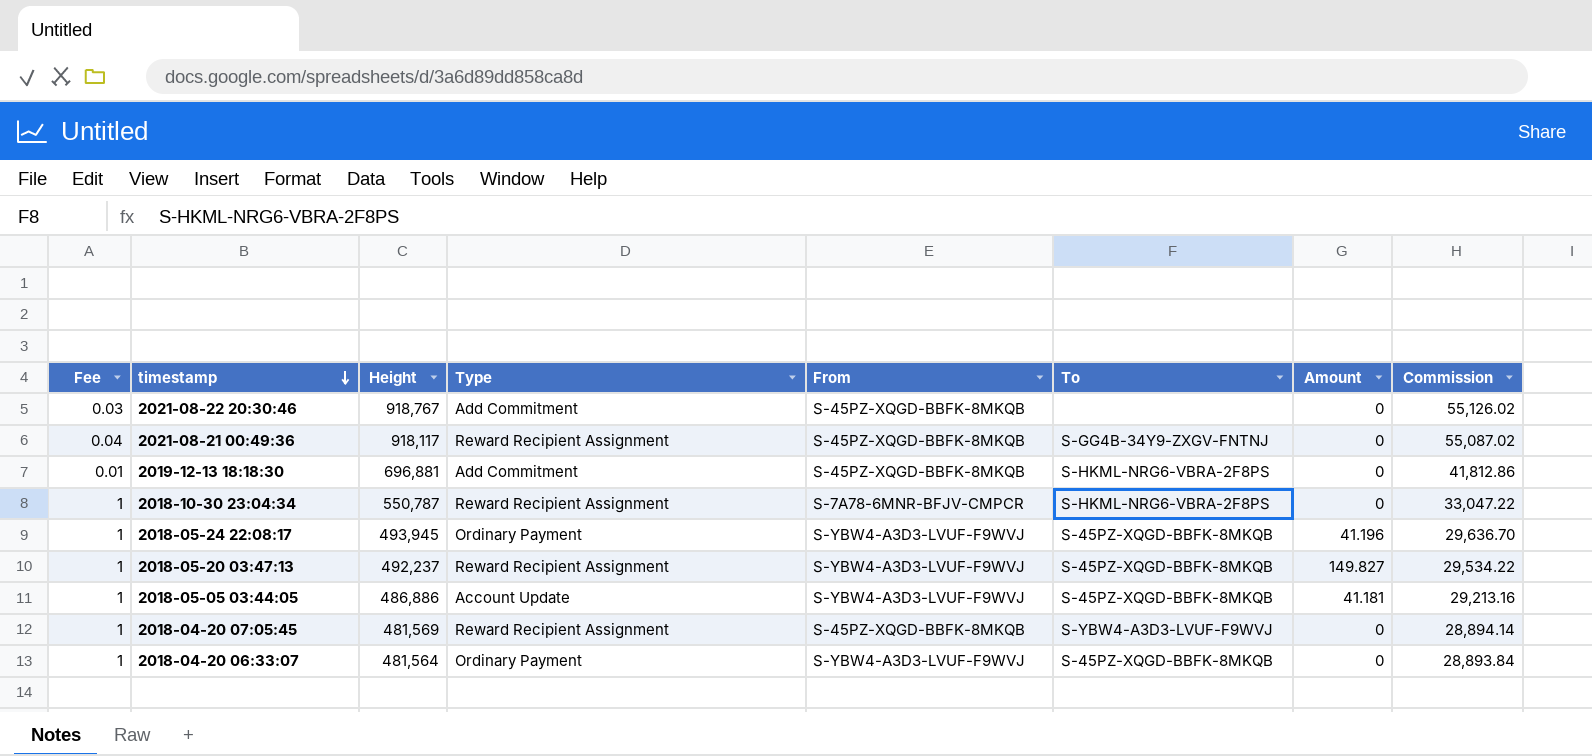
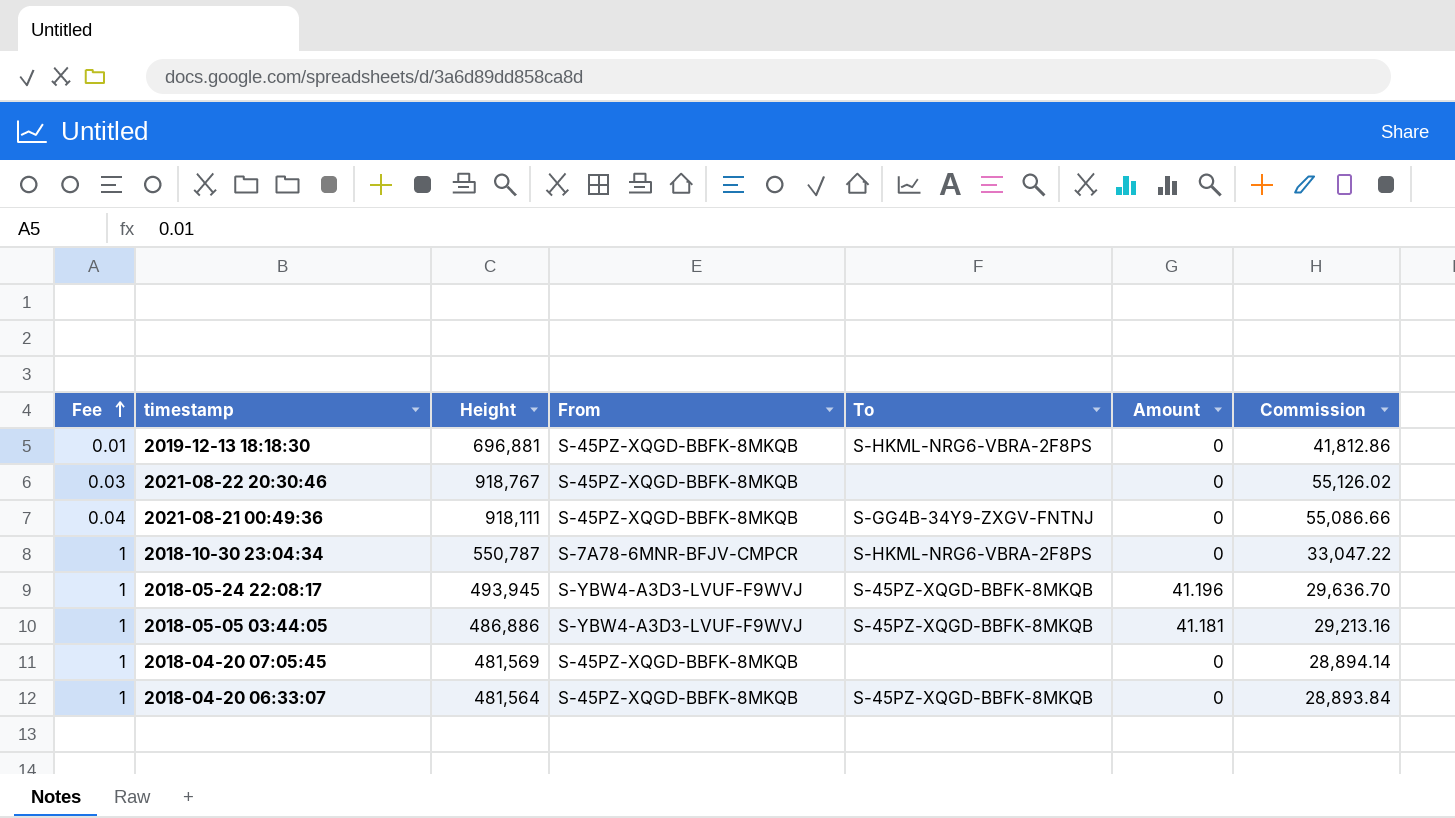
row order: timestamp descending -> Fee ascending
column Type | position: 4 -> none
row 2018-05-20 03:47:13: 1 | 492,237 | Reward Recipient Assignment | S-YBW4-A3D3-LVUF-F9WVJ | S-45PZ-XQGD-BBFK-8MKQB | 149.827 | 29,534.22 -> none
2021-08-21 00:49:36 | Height: 918,117 -> 918,111
2021-08-21 00:49:36 | Commission: 55,087.02 -> 55,086.66
2018-04-20 07:05:45 | To: S-YBW4-A3D3-LVUF-F9WVJ -> none
2018-04-20 06:33:07 | From: S-YBW4-A3D3-LVUF-F9WVJ -> S-45PZ-XQGD-BBFK-8MKQB

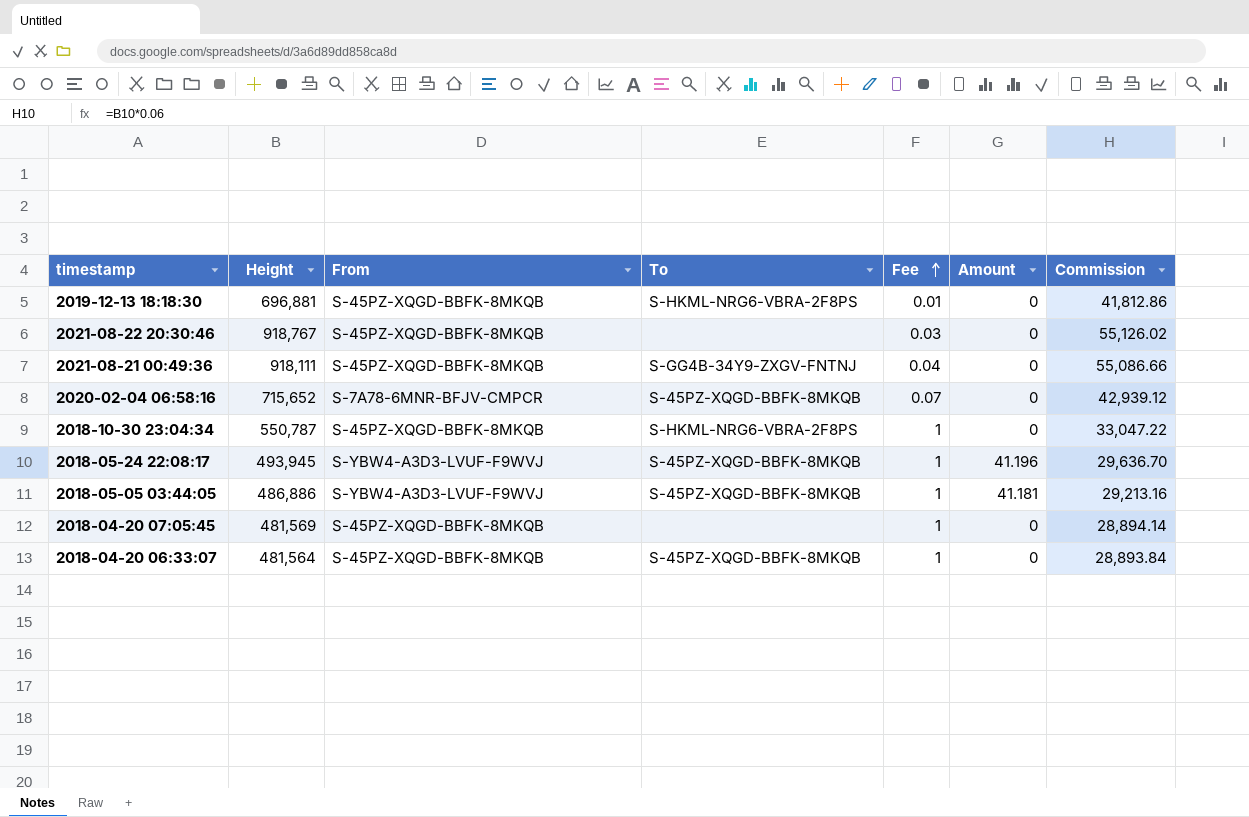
column Fee | position: 1 -> 5
row 2020-02-04 06:58:16: none -> 715,652 | S-7A78-6MNR-BFJV-CMPCR | S-45PZ-XQGD-BBFK-8MKQB | 0.07 | 0 | 42,939.12
2018-10-30 23:04:34 | From: S-7A78-6MNR-BFJV-CMPCR -> S-45PZ-XQGD-BBFK-8MKQB

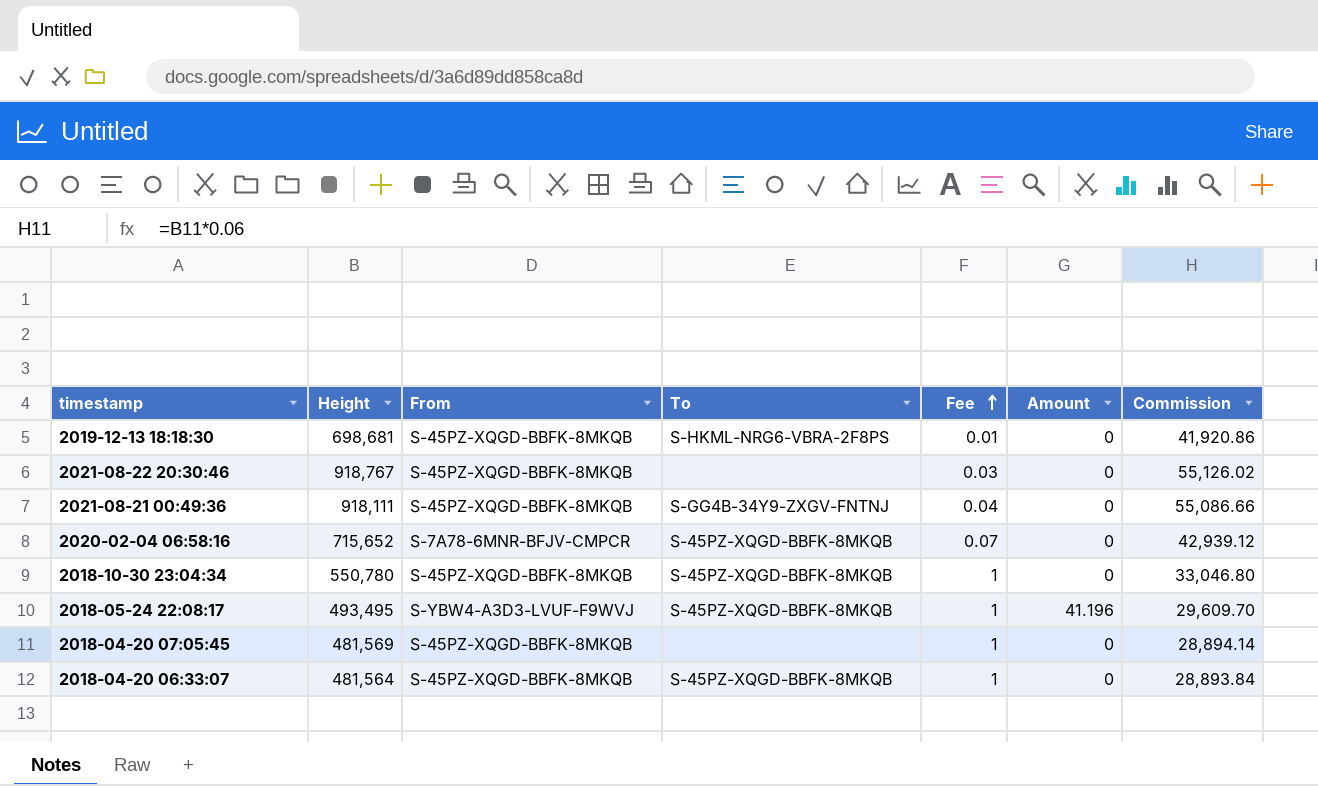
row 2018-05-05 03:44:05: 486,886 | S-YBW4-A3D3-LVUF-F9WVJ | S-45PZ-XQGD-BBFK-8MKQB | 1 | 41.181 | 29,213.16 -> none
2019-12-13 18:18:30 | Height: 696,881 -> 698,681
2019-12-13 18:18:30 | Commission: 41,812.86 -> 41,920.86
2018-10-30 23:04:34 | Height: 550,787 -> 550,780
2018-10-30 23:04:34 | To: S-HKML-NRG6-VBRA-2F8PS -> S-45PZ-XQGD-BBFK-8MKQB
2018-10-30 23:04:34 | Commission: 33,047.22 -> 33,046.80
2018-05-24 22:08:17 | Height: 493,945 -> 493,495
2018-05-24 22:08:17 | Commission: 29,636.70 -> 29,609.70

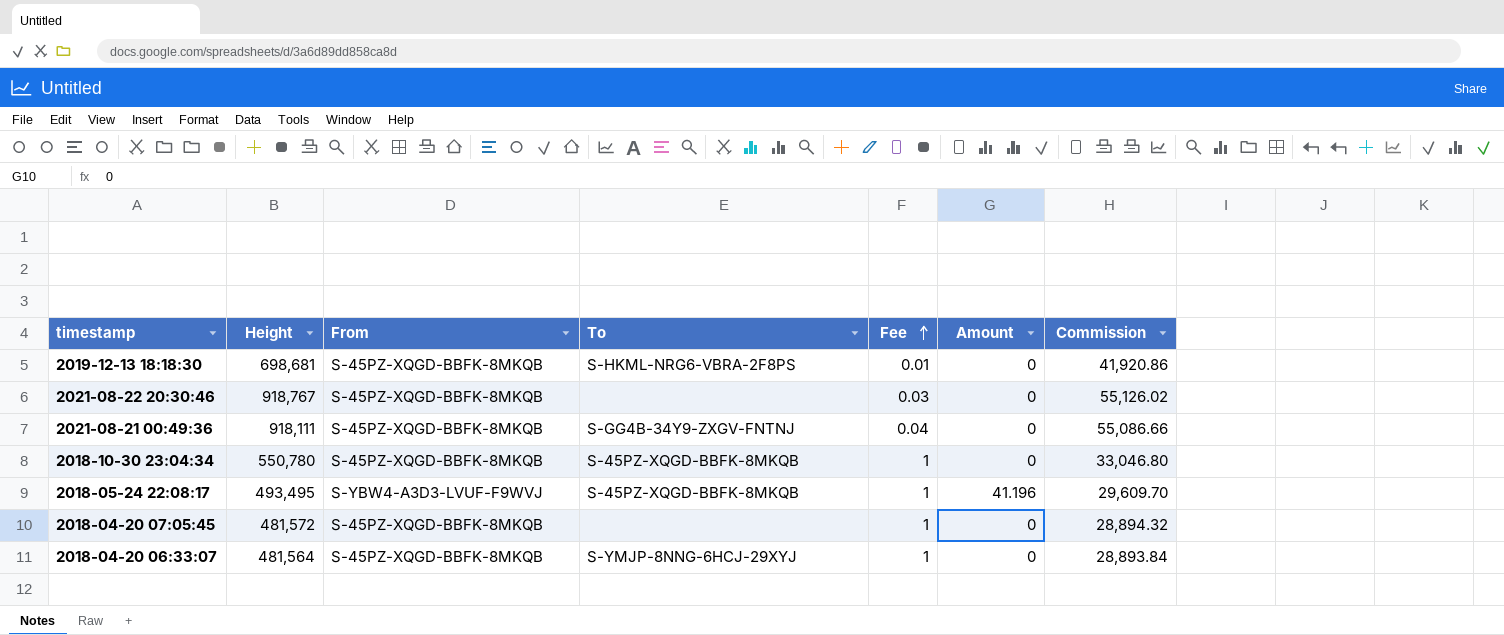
row 2020-02-04 06:58:16: 715,652 | S-7A78-6MNR-BFJV-CMPCR | S-45PZ-XQGD-BBFK-8MKQB | 0.07 | 0 | 42,939.12 -> none
2018-04-20 07:05:45 | Height: 481,569 -> 481,572
2018-04-20 07:05:45 | Commission: 28,894.14 -> 28,894.32
2018-04-20 06:33:07 | To: S-45PZ-XQGD-BBFK-8MKQB -> S-YMJP-8NNG-6HCJ-29XYJ

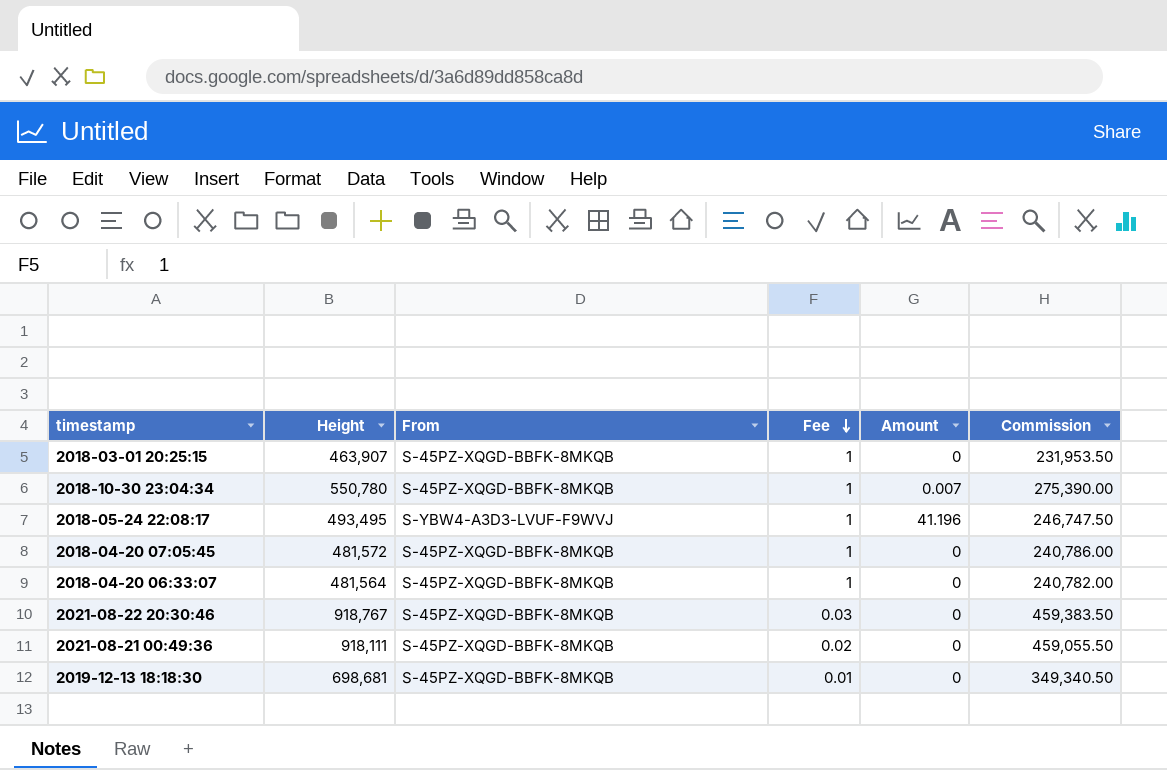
row order: Fee ascending -> Fee descending
column To | position: 4 -> none
column Commission | formula: [Height] * 0.06 -> [Height] * 0.5
row 2018-03-01 20:25:15: none -> 463,907 | S-45PZ-XQGD-BBFK-8MKQB | 1 | 0 | 231,953.50
2018-10-30 23:04:34 | Amount: 0 -> 0.007
2021-08-21 00:49:36 | Fee: 0.04 -> 0.02

